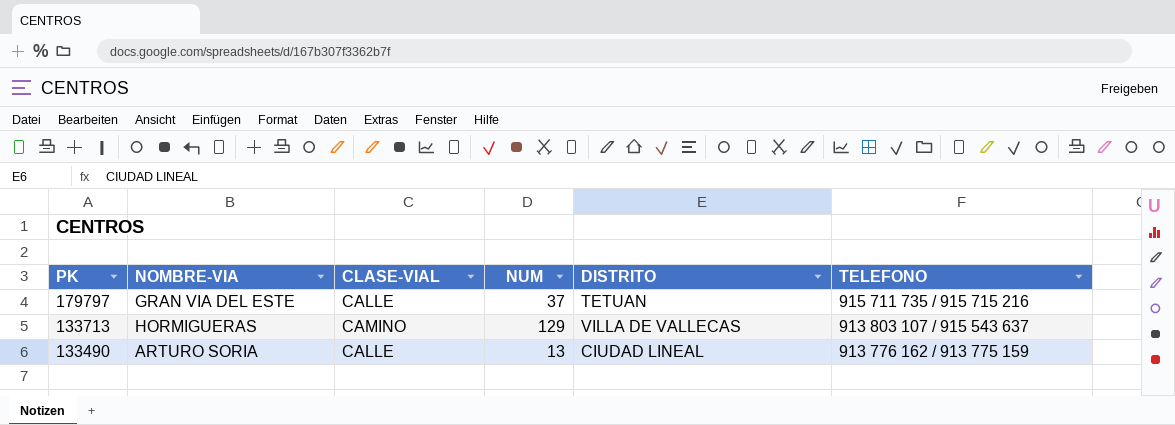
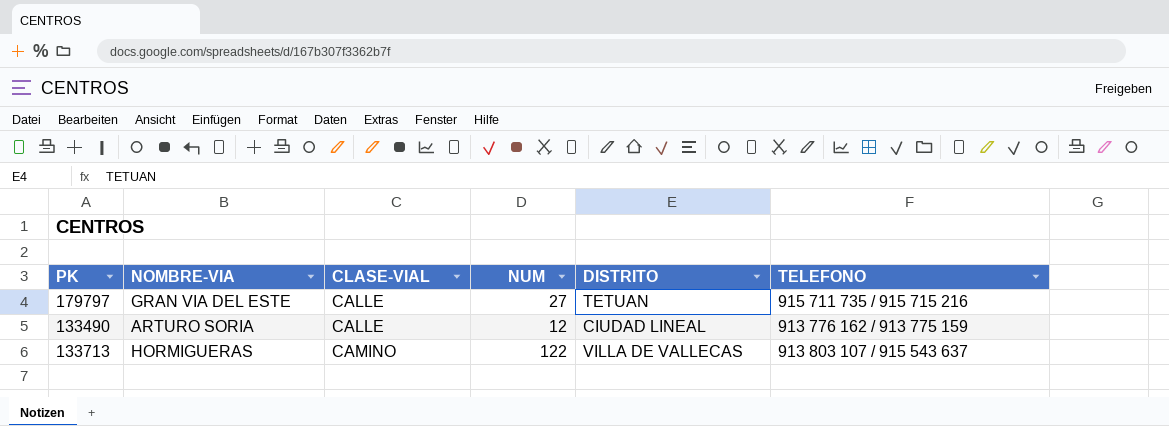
row order: PK descending -> CLASE-VIAL ascending
179797 | NUM: 37 -> 27
133490 | NUM: 13 -> 12
133713 | NUM: 129 -> 122

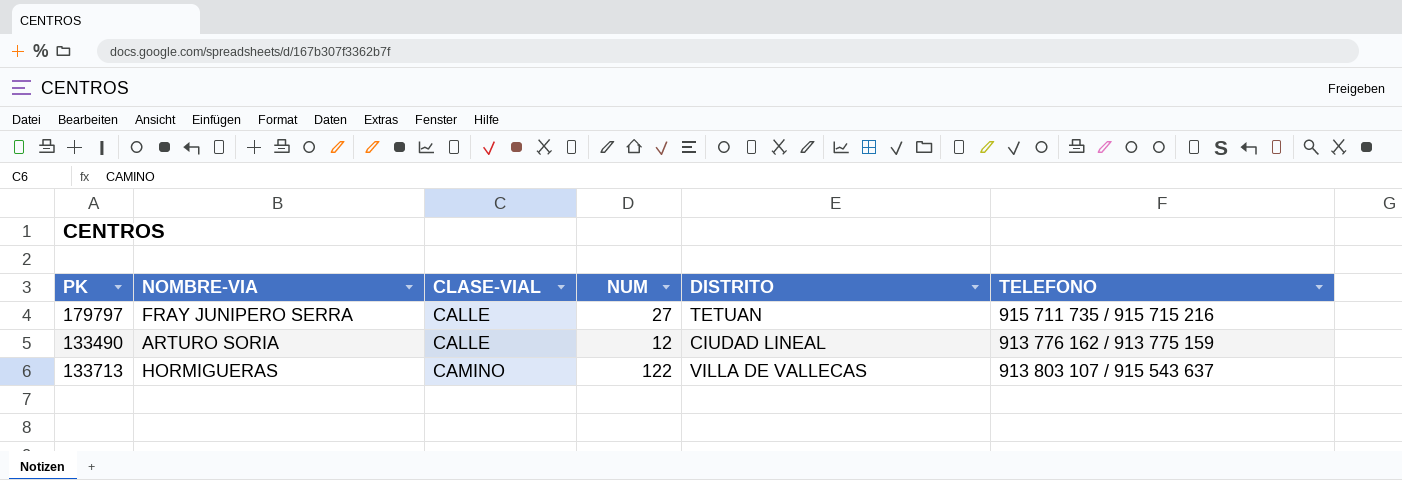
179797 | NOMBRE-VIA: GRAN VIA DEL ESTE -> FRAY JUNIPERO SERRA

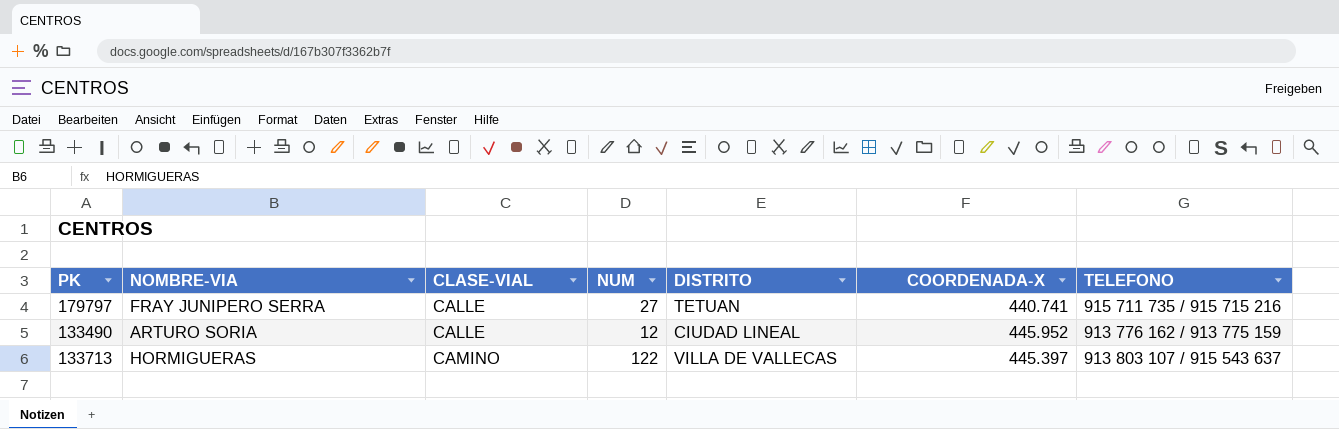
column COORDENADA-X | position: none -> 6

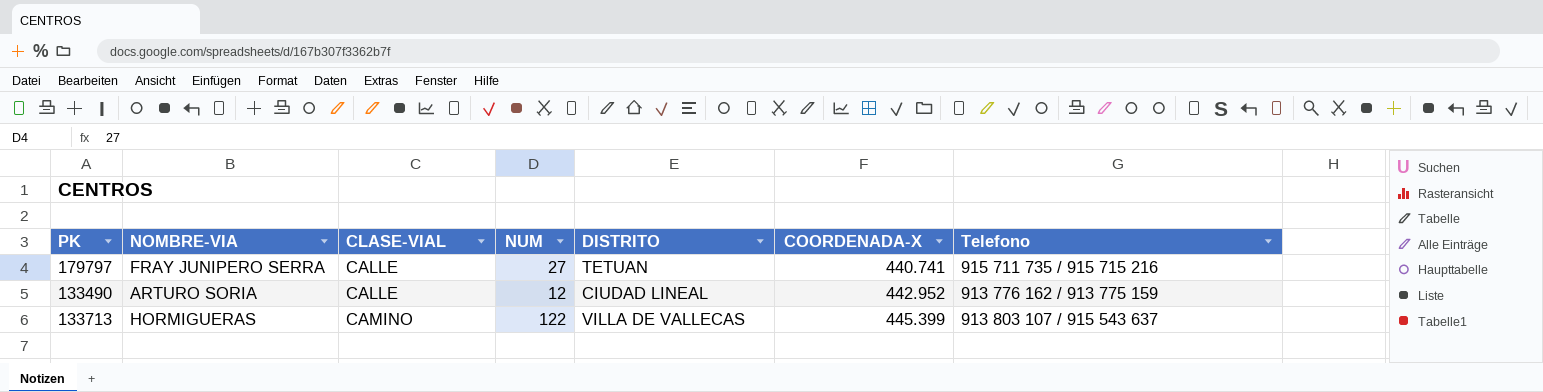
column name: TELEFONO -> Telefono
133490 | COORDENADA-X: 445.952 -> 442.952
133713 | COORDENADA-X: 445.397 -> 445.399

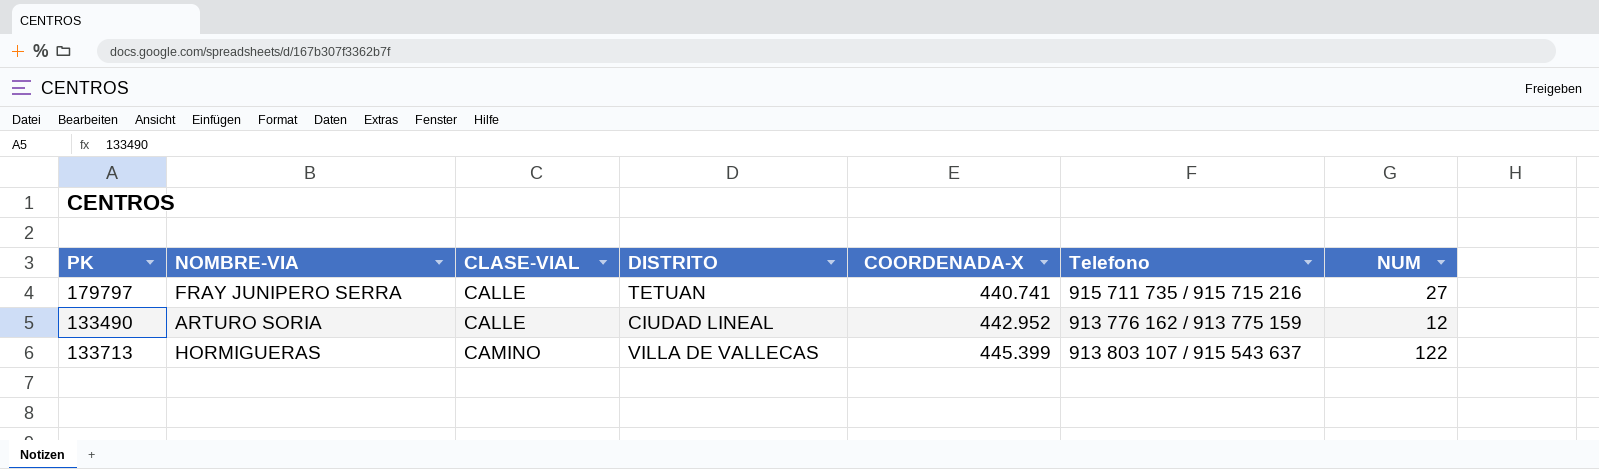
column NUM | position: 4 -> 7

